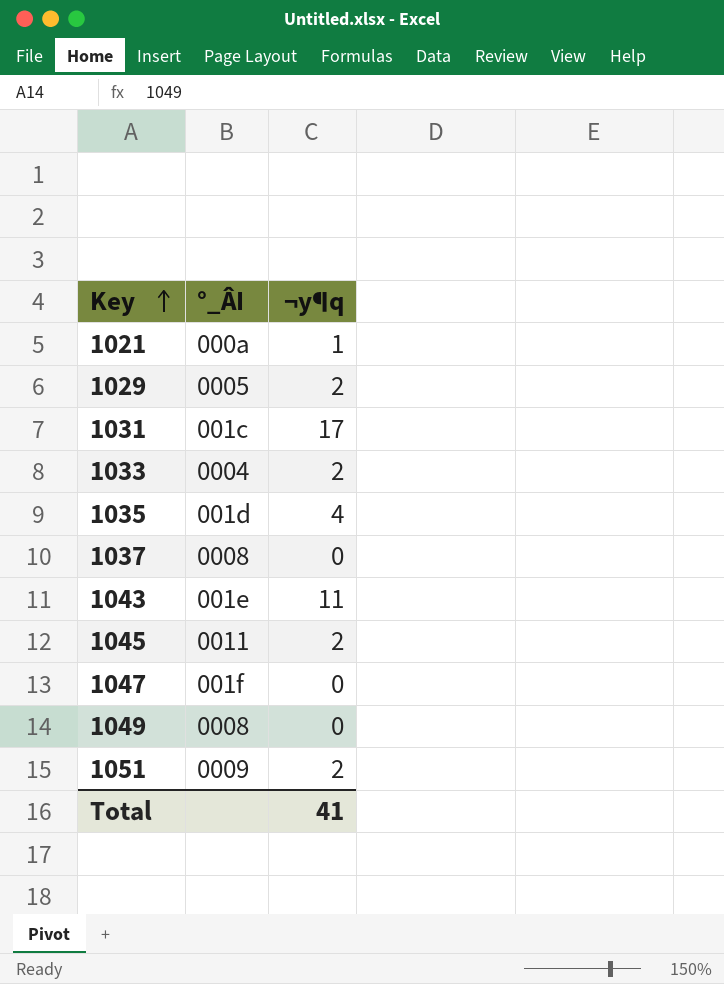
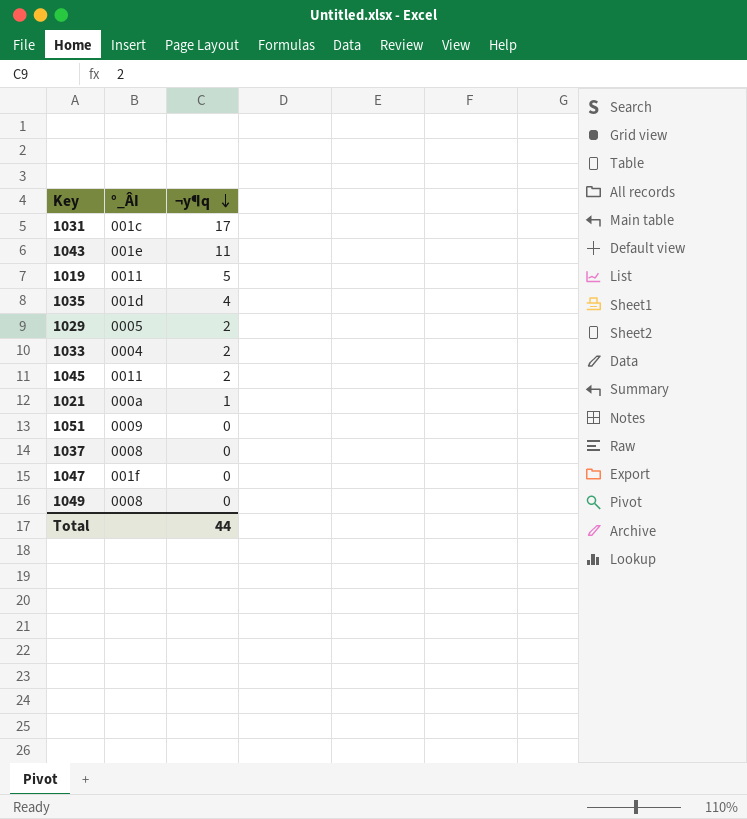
row order: Key ascending -> ¬y¶q descending
row 1019: none -> 0011 | 5
1051 | ¬y¶q: 2 -> 0
Total | ¬y¶q: 41 -> 44

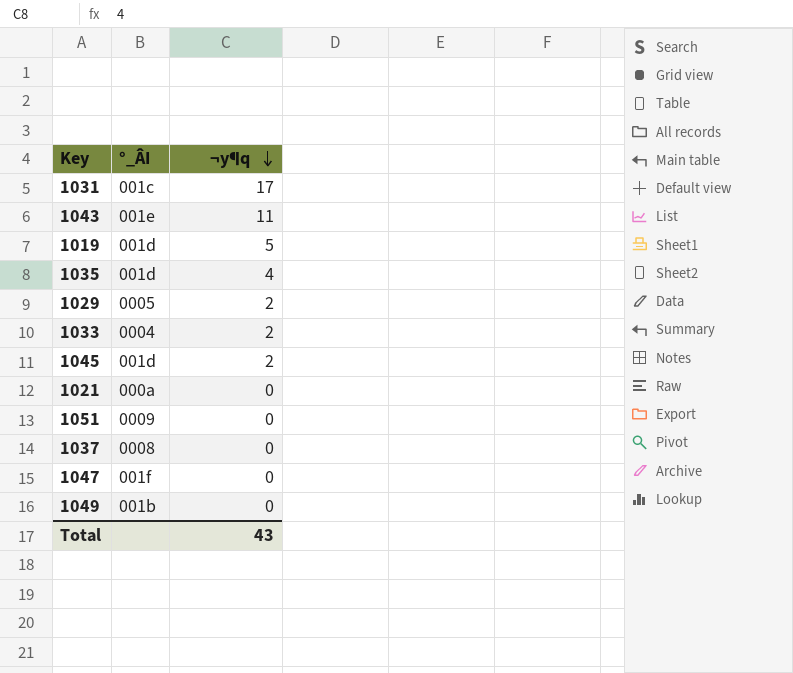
1019 | °_ÂI: 0011 -> 001d
1045 | °_ÂI: 0011 -> 001d
1021 | ¬y¶q: 1 -> 0
1049 | °_ÂI: 0008 -> 001b
Total | ¬y¶q: 44 -> 43

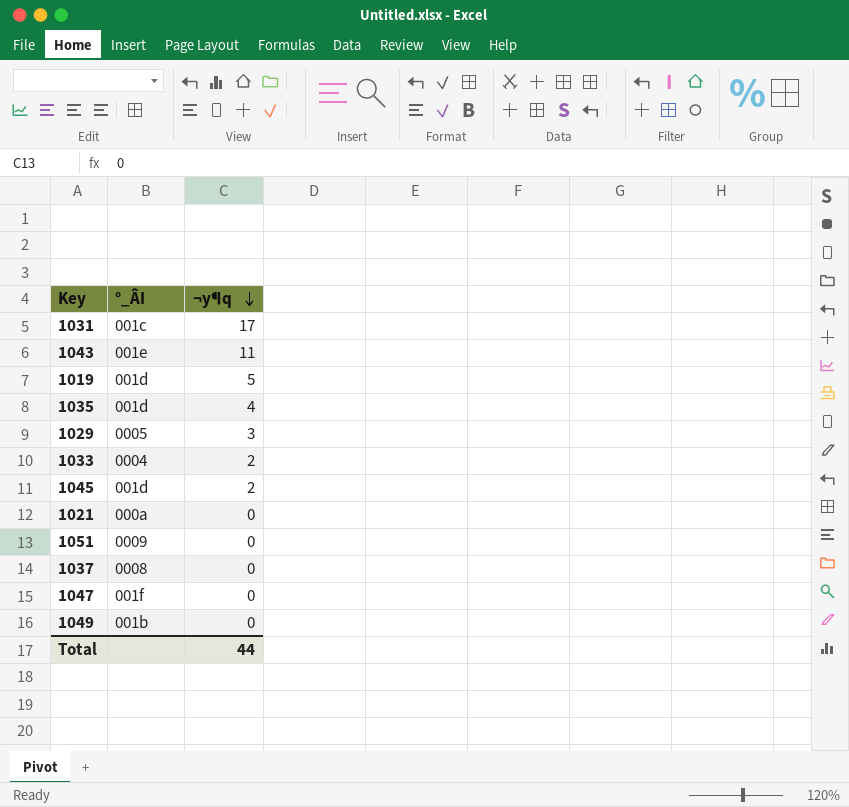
1029 | ¬y¶q: 2 -> 3
Total | ¬y¶q: 43 -> 44

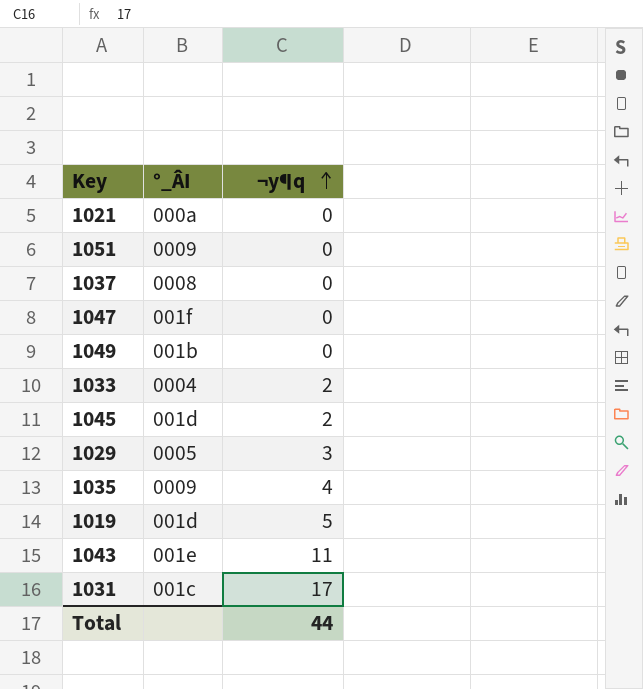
row order: ¬y¶q descending -> ¬y¶q ascending
1035 | °_ÂI: 001d -> 0009

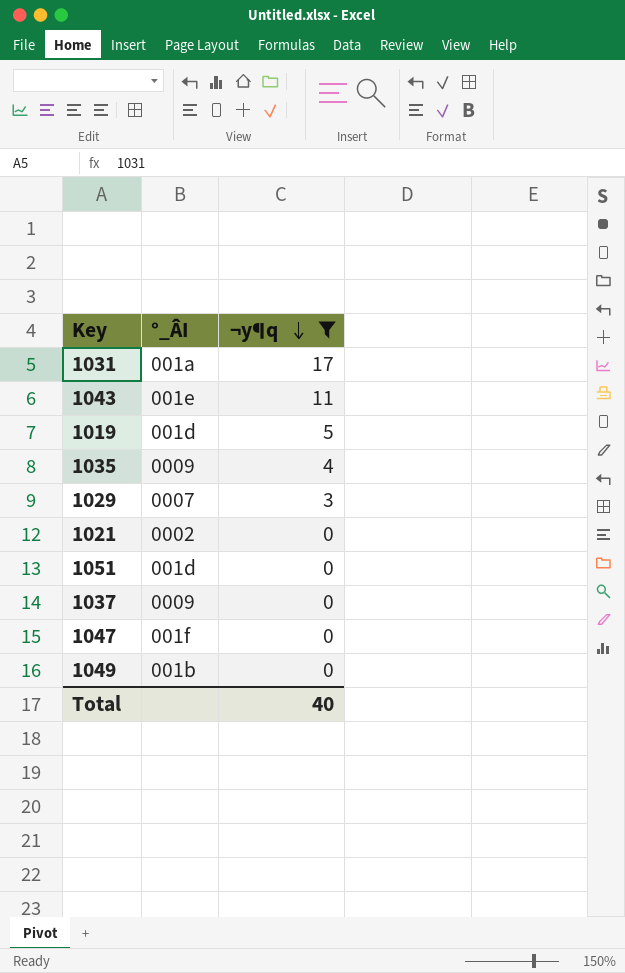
filter: none -> ¬y¶q != 2
row order: ¬y¶q ascending -> ¬y¶q descending
1031 | °_ÂI: 001c -> 001a
1029 | °_ÂI: 0005 -> 0007
1021 | °_ÂI: 000a -> 0002
1051 | °_ÂI: 0009 -> 001d
1037 | °_ÂI: 0008 -> 0009
Total | ¬y¶q: 44 -> 40

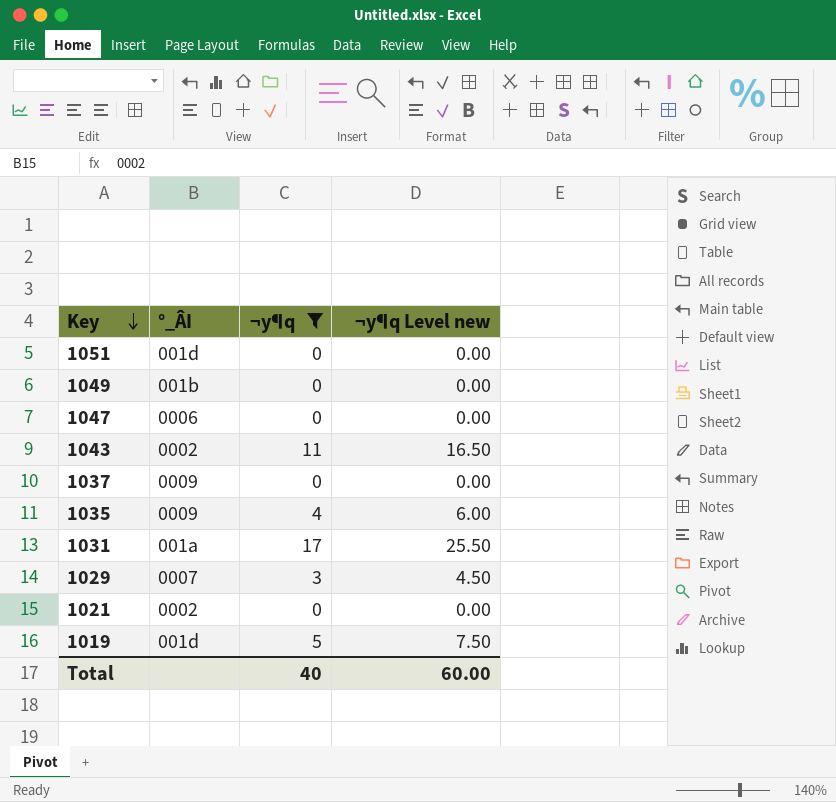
row order: ¬y¶q descending -> Key descending
column ¬y¶q Level new | formula: none -> [¬y¶q] * 1.5
1047 | °_ÂI: 001f -> 0006
1043 | °_ÂI: 001e -> 0002

